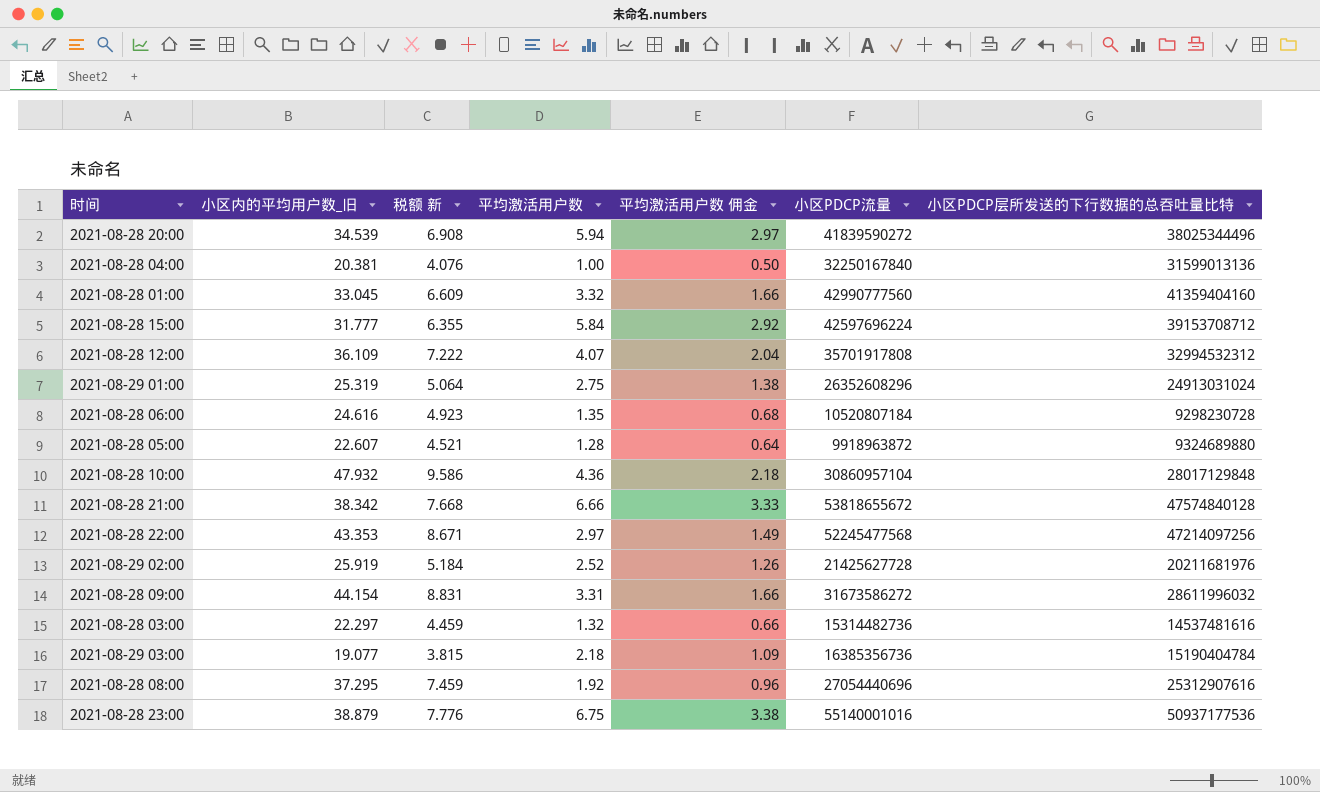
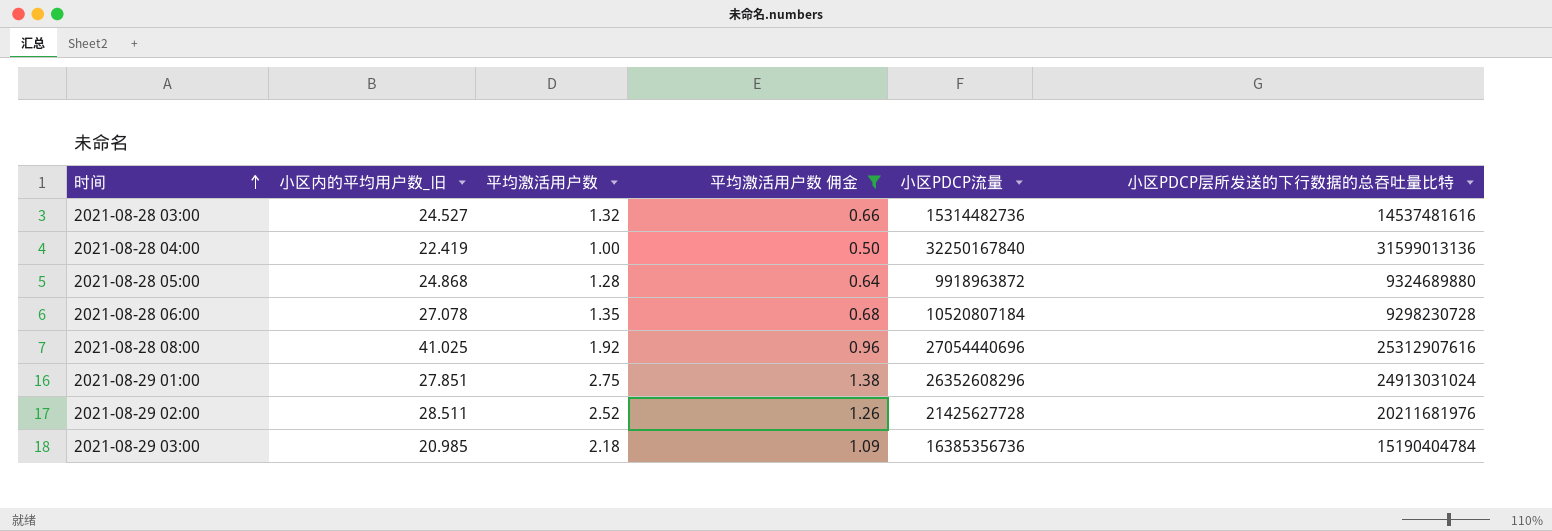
filter: none -> 平均激活用户数 佣金 <= 1.38
row order: none -> 时间 ascending
column 税额 新 | formula: [小区内的平均用户数_旧] * 0.2 -> none
2021-08-28 03:00 | 小区内的平均用户数_旧: 22.297 -> 24.527
2021-08-28 04:00 | 小区内的平均用户数_旧: 20.381 -> 22.419
2021-08-28 05:00 | 小区内的平均用户数_旧: 22.607 -> 24.868
2021-08-28 06:00 | 小区内的平均用户数_旧: 24.616 -> 27.078
2021-08-28 08:00 | 小区内的平均用户数_旧: 37.295 -> 41.025
2021-08-29 01:00 | 小区内的平均用户数_旧: 25.319 -> 27.851
2021-08-29 02:00 | 小区内的平均用户数_旧: 25.919 -> 28.511
2021-08-29 03:00 | 小区内的平均用户数_旧: 19.077 -> 20.985

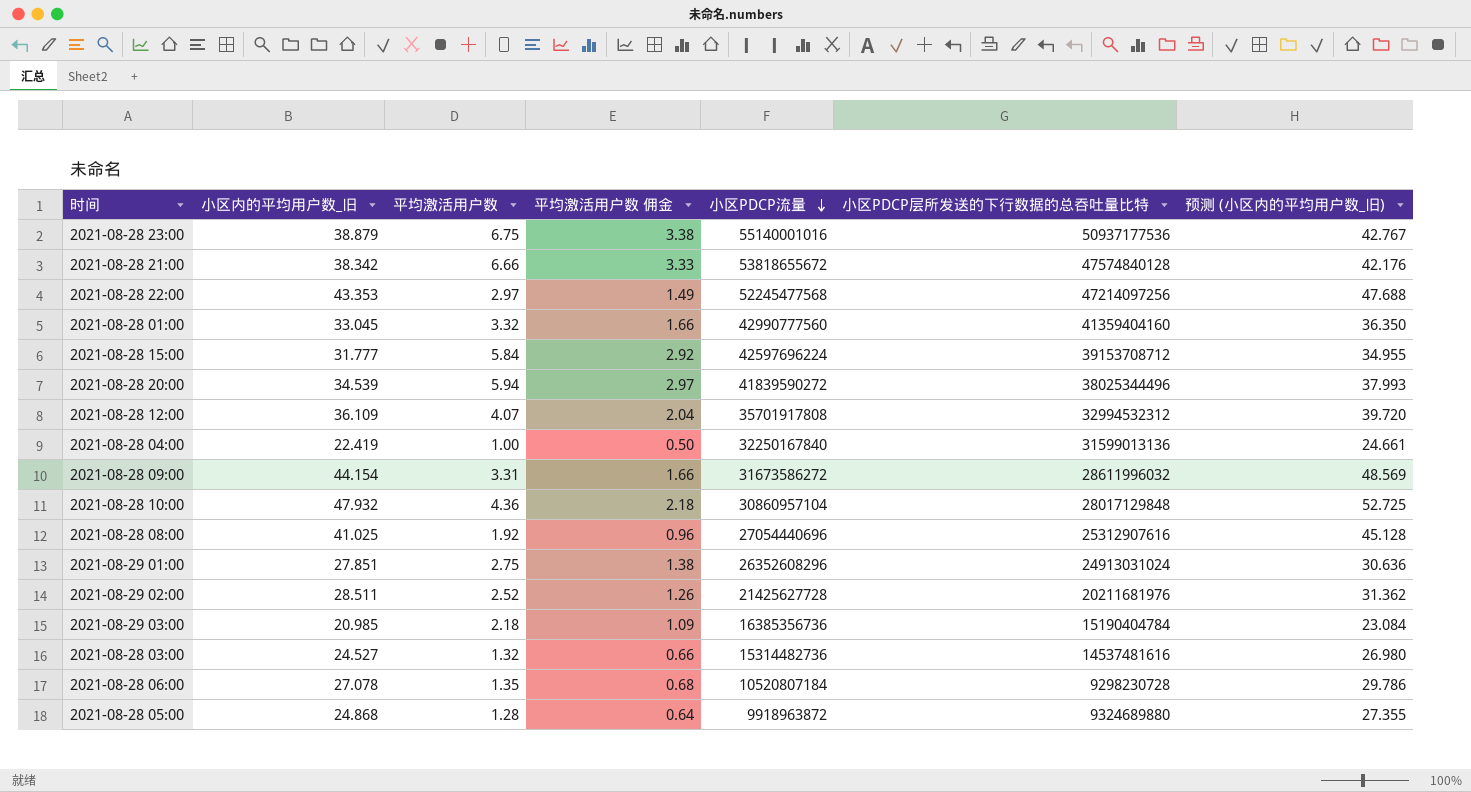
filter: 平均激活用户数 佣金 <= 1.38 -> none
row order: 时间 ascending -> 小区PDCP流量 descending
column 预测 (小区内的平均用户数_旧) | formula: none -> [小区内的平均用户数_旧] * 1.1

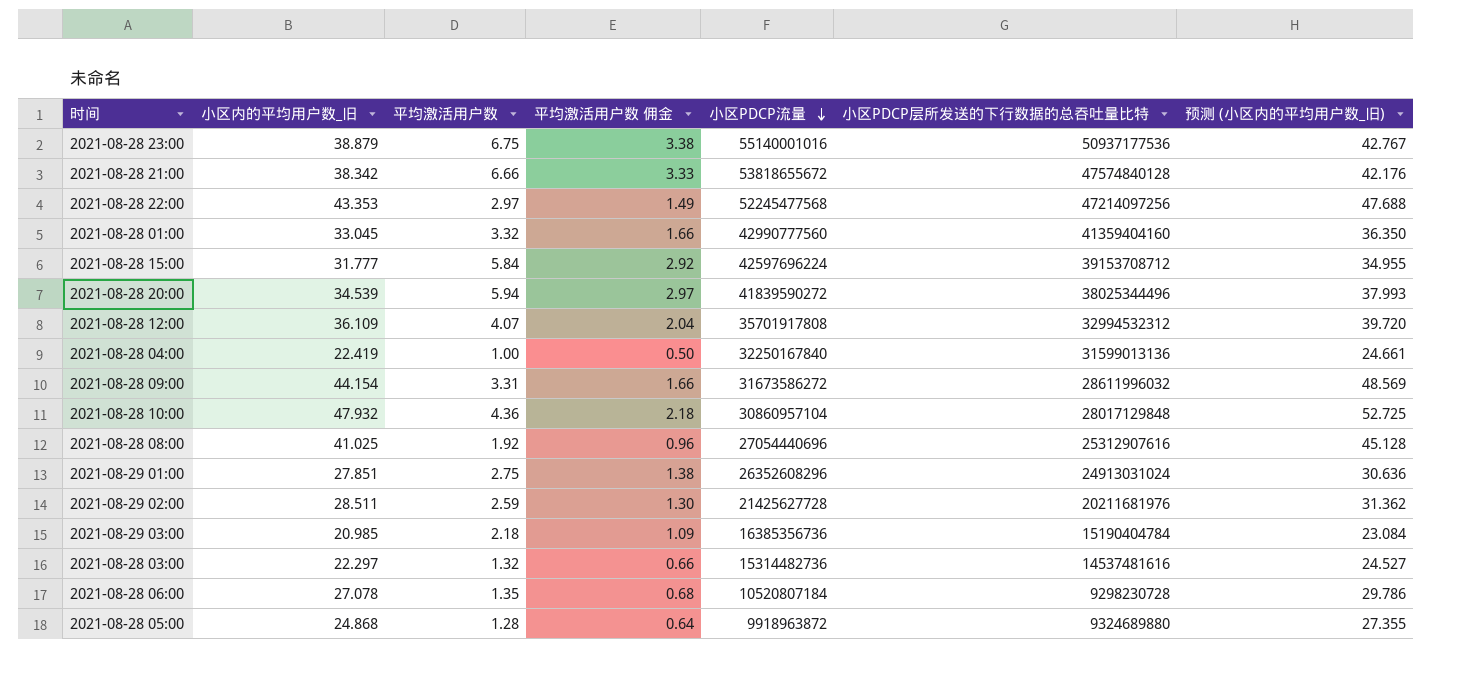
2021-08-29 02:00 | 平均激活用户数: 2.52 -> 2.59
2021-08-29 02:00 | 平均激活用户数 佣金: 1.26 -> 1.30
2021-08-28 03:00 | 小区内的平均用户数_旧: 24.527 -> 22.297
2021-08-28 03:00 | 预测 (小区内的平均用户数_旧): 26.980 -> 24.527

